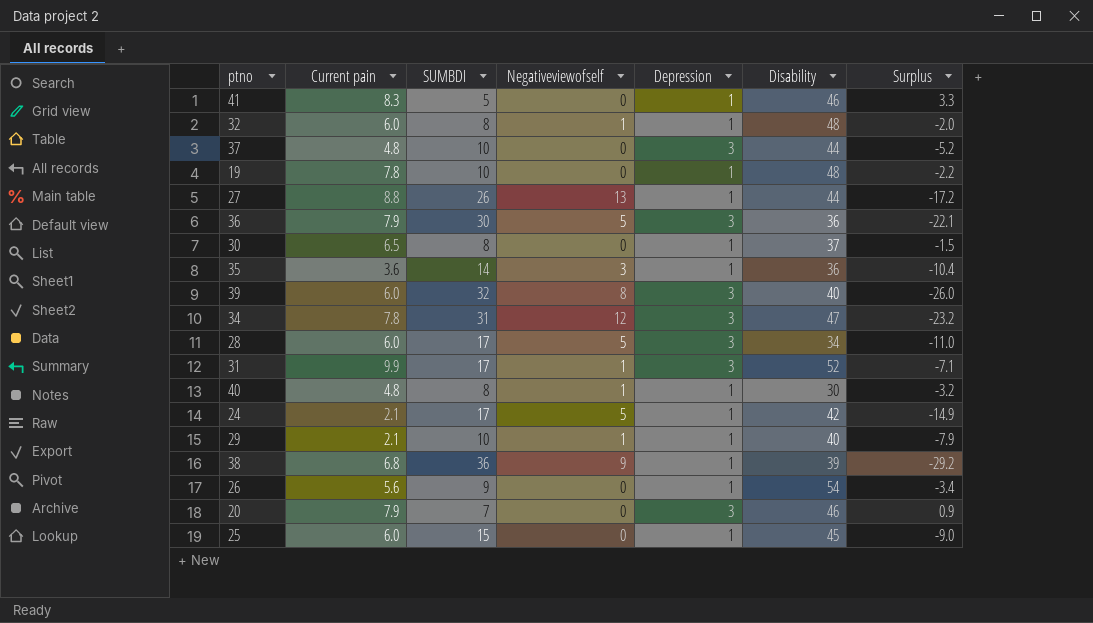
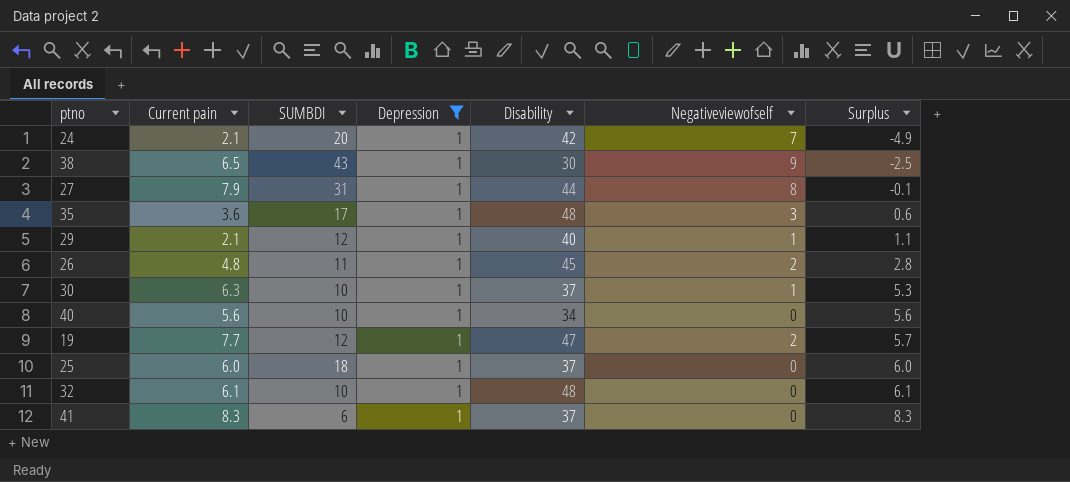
filter: none -> Depression = 1
row order: none -> Surplus ascending
column Negativeviewofself | position: 4 -> 6
column Surplus | formula: [Current pain] - [SUMBDI] -> [Current pain] - [Negativeviewofself]
24 | SUMBDI: 17 -> 20
24 | Negativeviewofself: 5 -> 7
38 | Current pain: 6.8 -> 6.5
38 | SUMBDI: 36 -> 43
38 | Disability: 39 -> 30
27 | Current pain: 8.8 -> 7.9
27 | SUMBDI: 26 -> 31
27 | Negativeviewofself: 13 -> 8
35 | SUMBDI: 14 -> 17
35 | Disability: 36 -> 48
29 | SUMBDI: 10 -> 12
26 | Current pain: 5.6 -> 4.8
26 | SUMBDI: 9 -> 11
26 | Disability: 54 -> 45
26 | Negativeviewofself: 0 -> 2
30 | Current pain: 6.5 -> 6.3
30 | SUMBDI: 8 -> 10
30 | Negativeviewofself: 0 -> 1
40 | Current pain: 4.8 -> 5.6
40 | SUMBDI: 8 -> 10
40 | Disability: 30 -> 34
40 | Negativeviewofself: 1 -> 0
19 | Current pain: 7.8 -> 7.7
19 | SUMBDI: 10 -> 12
19 | Disability: 48 -> 47
19 | Negativeviewofself: 0 -> 2
25 | SUMBDI: 15 -> 18
25 | Disability: 45 -> 37
32 | Current pain: 6.0 -> 6.1
32 | SUMBDI: 8 -> 10
32 | Negativeviewofself: 1 -> 0
41 | SUMBDI: 5 -> 6
41 | Disability: 46 -> 37

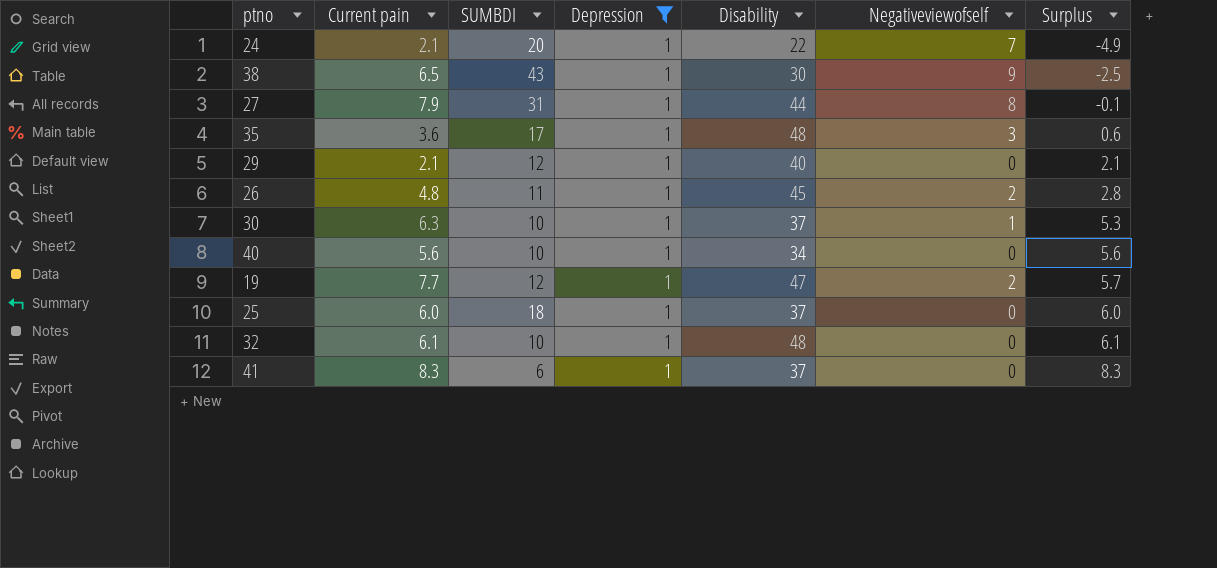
24 | Disability: 42 -> 22
29 | Negativeviewofself: 1 -> 0
29 | Surplus: 1.1 -> 2.1

